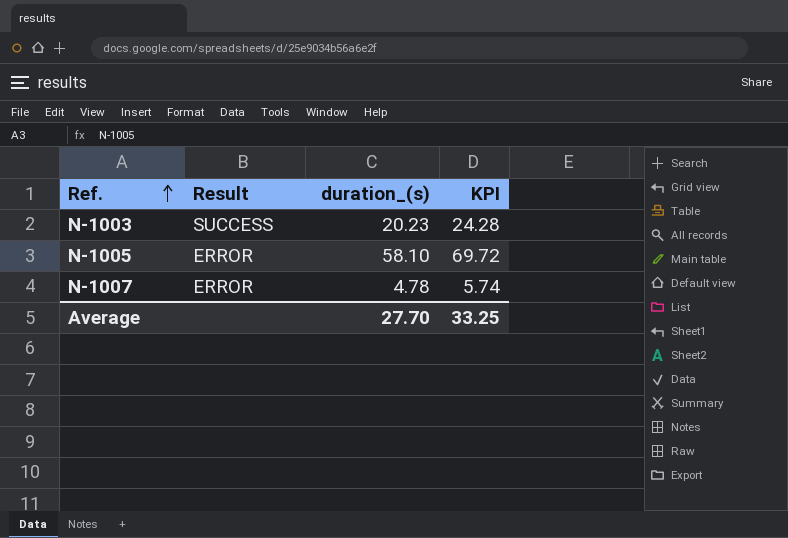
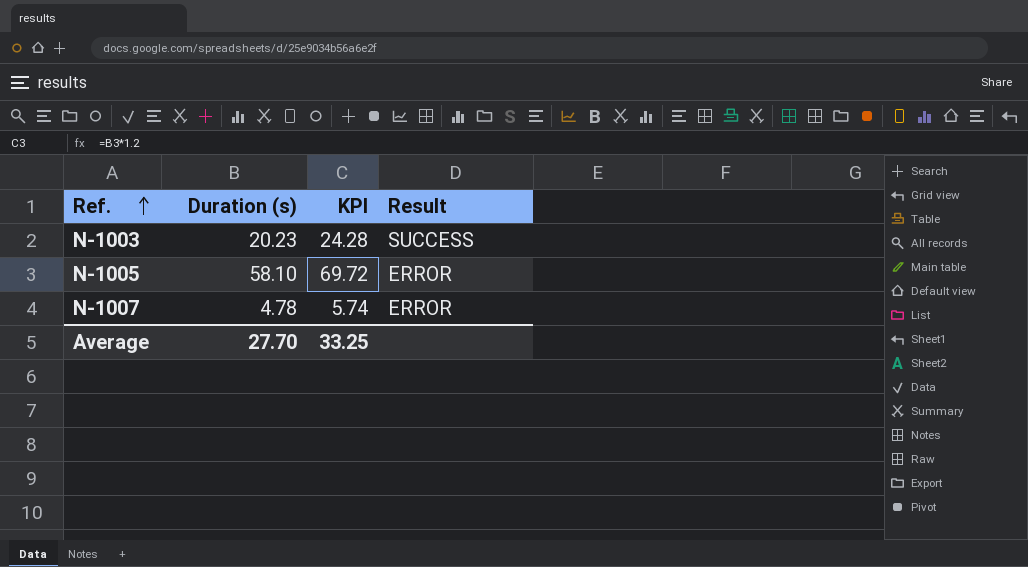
column name: duration_(s) -> Duration (s)
column Result | position: 2 -> 4

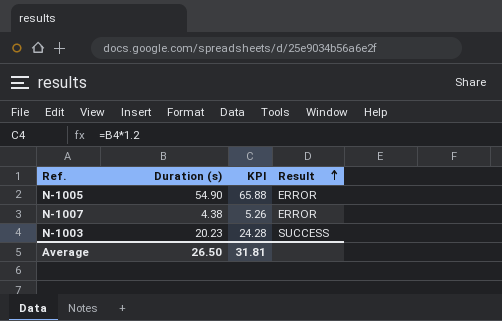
row order: Ref. ascending -> Result ascending
N-1005 | Duration (s): 58.10 -> 54.90
N-1005 | KPI: 69.72 -> 65.88
N-1007 | Duration (s): 4.78 -> 4.38
N-1007 | KPI: 5.74 -> 5.26
Average | Duration (s): 27.70 -> 26.50
Average | KPI: 33.25 -> 31.81

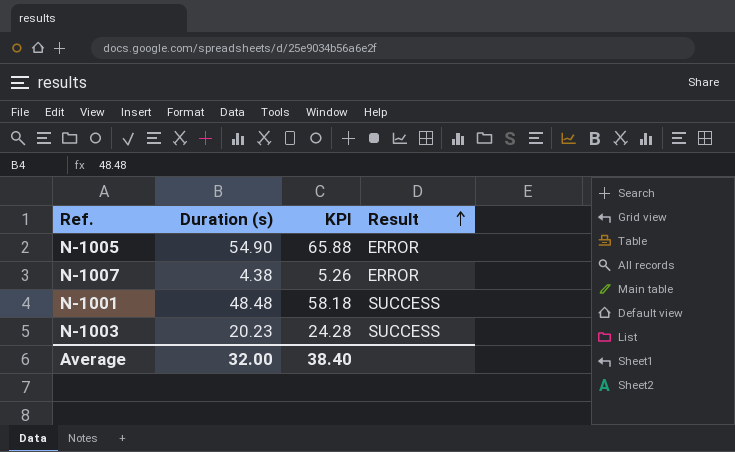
row N-1001: none -> 48.48 | 58.18 | SUCCESS
Average | Duration (s): 26.50 -> 32.00
Average | KPI: 31.81 -> 38.40

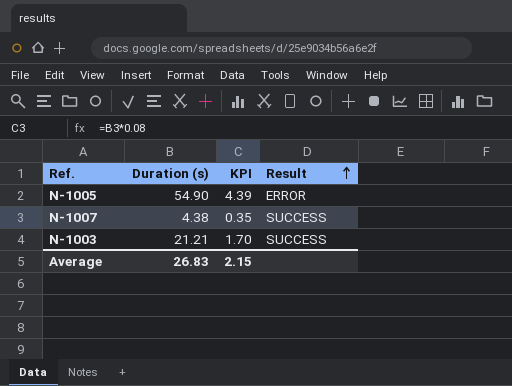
column KPI | formula: [Duration (s)] * 1.2 -> [Duration (s)] * 0.08
row N-1001: 48.48 | 58.18 | SUCCESS -> none
N-1007 | Result: ERROR -> SUCCESS
N-1003 | Duration (s): 20.23 -> 21.21
Average | Duration (s): 32.00 -> 26.83
Average | KPI: 38.40 -> 2.15

